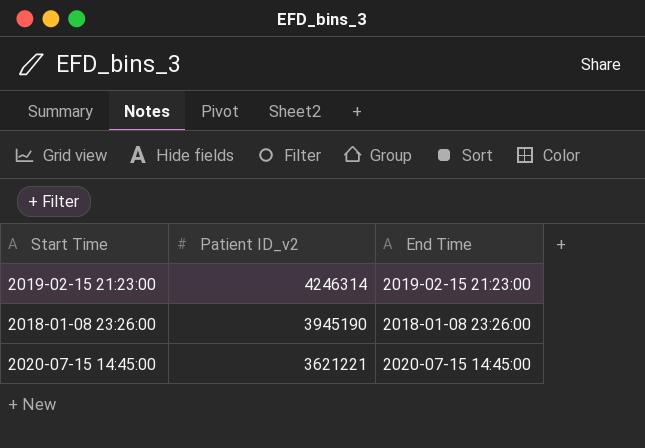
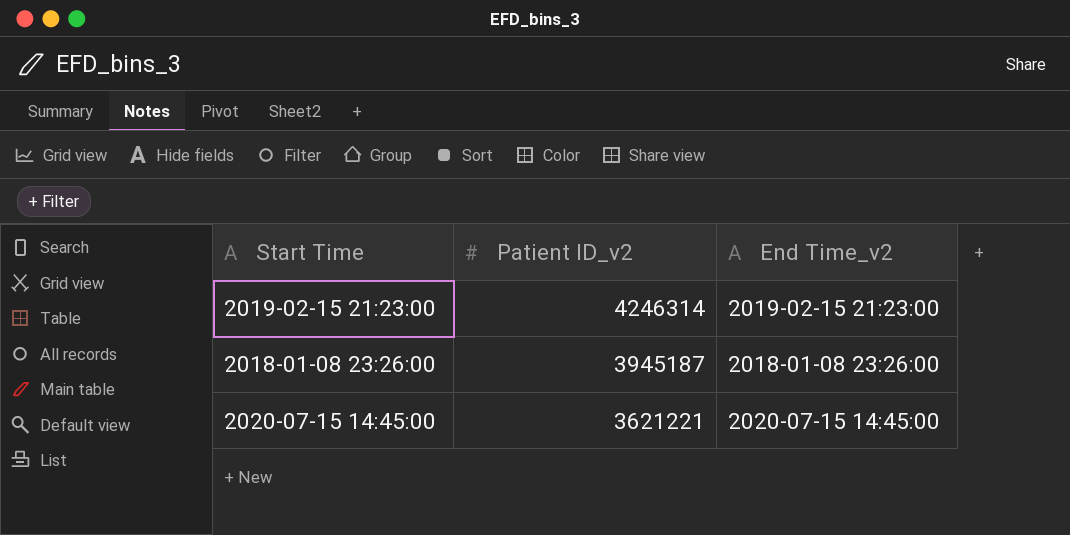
column name: End Time -> End Time_v2
2018-01-08 23:26:00 | Patient ID_v2: 3945190 -> 3945187

